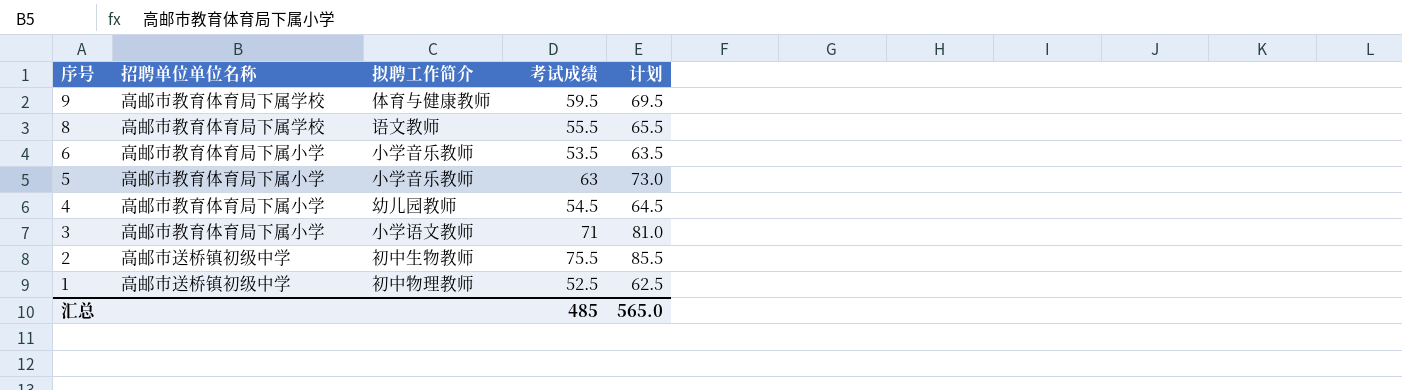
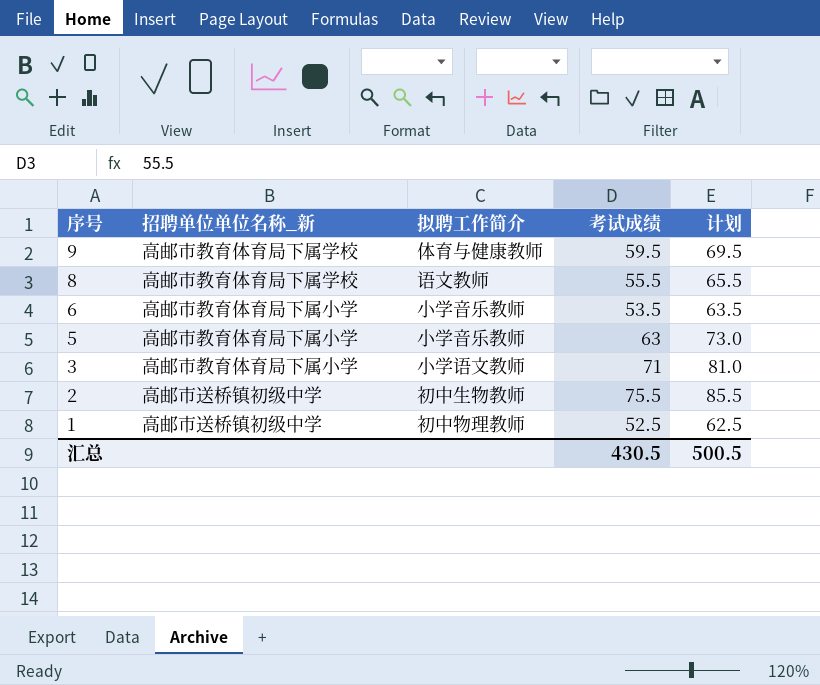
column name: 招聘单位单位名称 -> 招聘单位单位名称_新
row 4: 高邮市教育体育局下属小学 | 幼儿园教师 | 54.5 | 64.5 -> none
汇总 | 考试成绩: 485 -> 430.5
汇总 | 计划: 565.0 -> 500.5

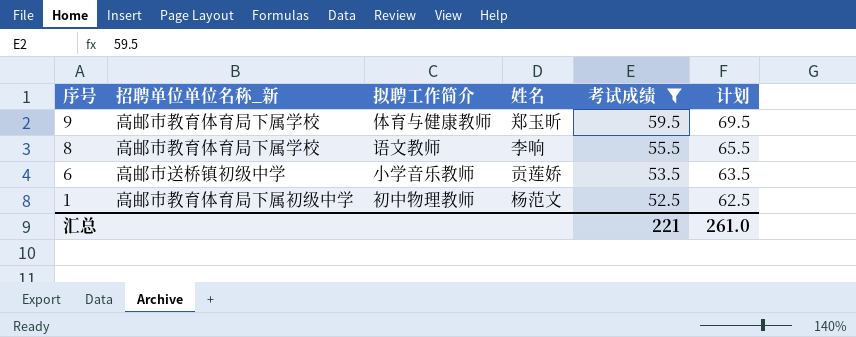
filter: none -> 考试成绩 <= 59.5
column 姓名 | position: none -> 4
6 | 招聘单位单位名称_新: 高邮市教育体育局下属小学 -> 高邮市送桥镇初级中学
1 | 招聘单位单位名称_新: 高邮市送桥镇初级中学 -> 高邮市教育体育局下属初级中学
汇总 | 考试成绩: 430.5 -> 221
汇总 | 计划: 500.5 -> 261.0

